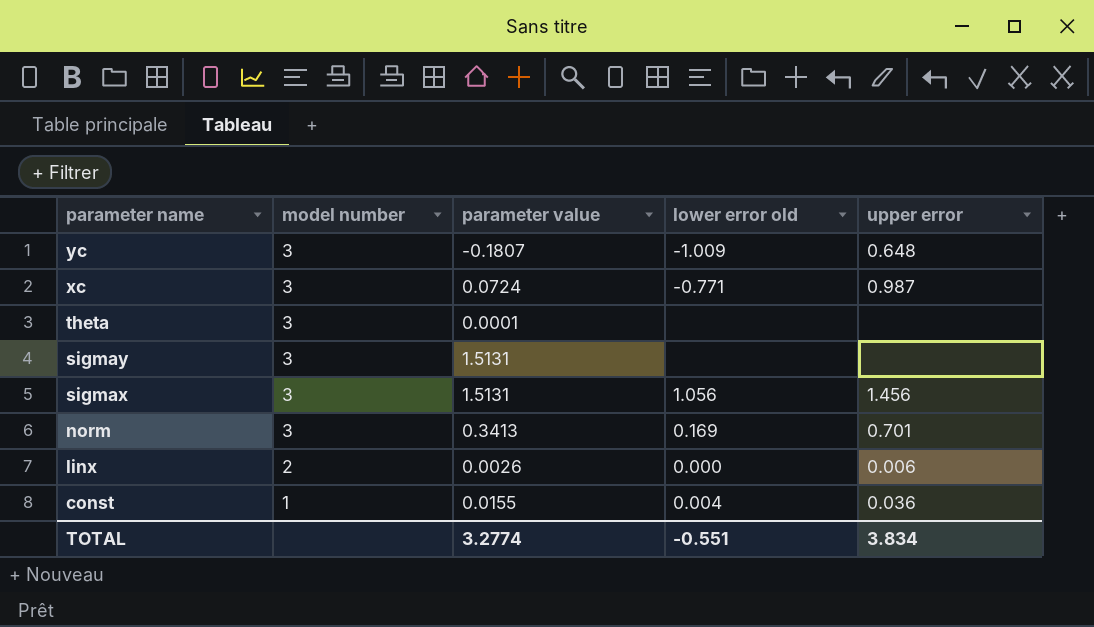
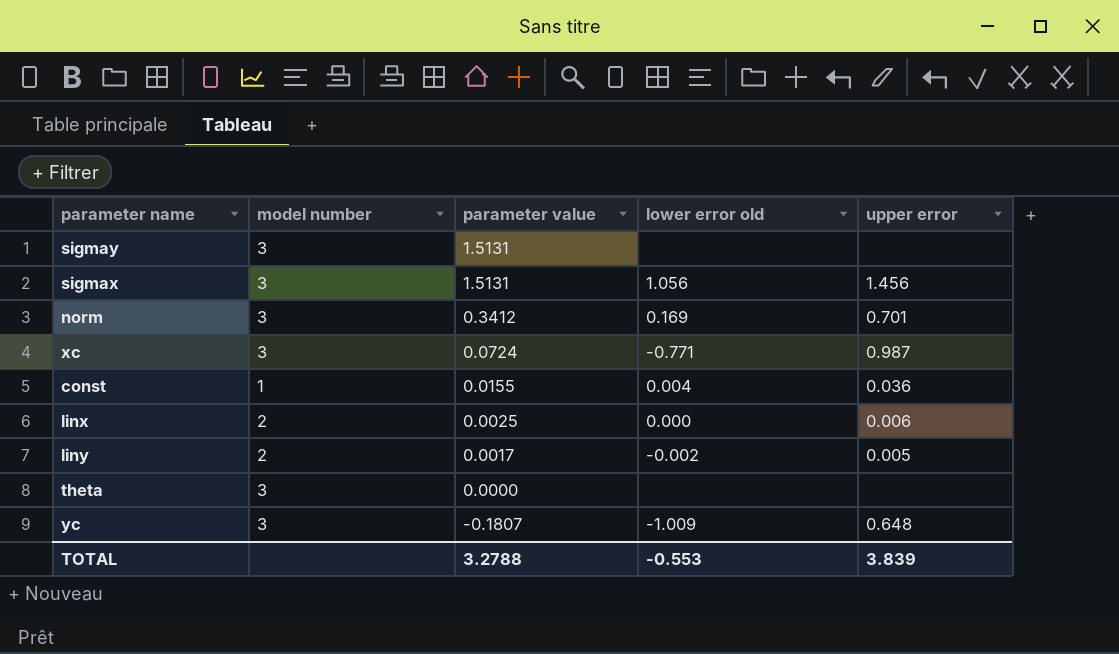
row order: parameter name descending -> parameter value descending
norm | parameter value: 0.3413 -> 0.3412
linx | parameter value: 0.0026 -> 0.0025
row liny: none -> 2 | 0.0017 | -0.002 | 0.005
theta | parameter value: 0.0001 -> 0.0000
TOTAL | parameter value: 3.2774 -> 3.2788
TOTAL | lower error old: -0.551 -> -0.553
TOTAL | upper error: 3.834 -> 3.839

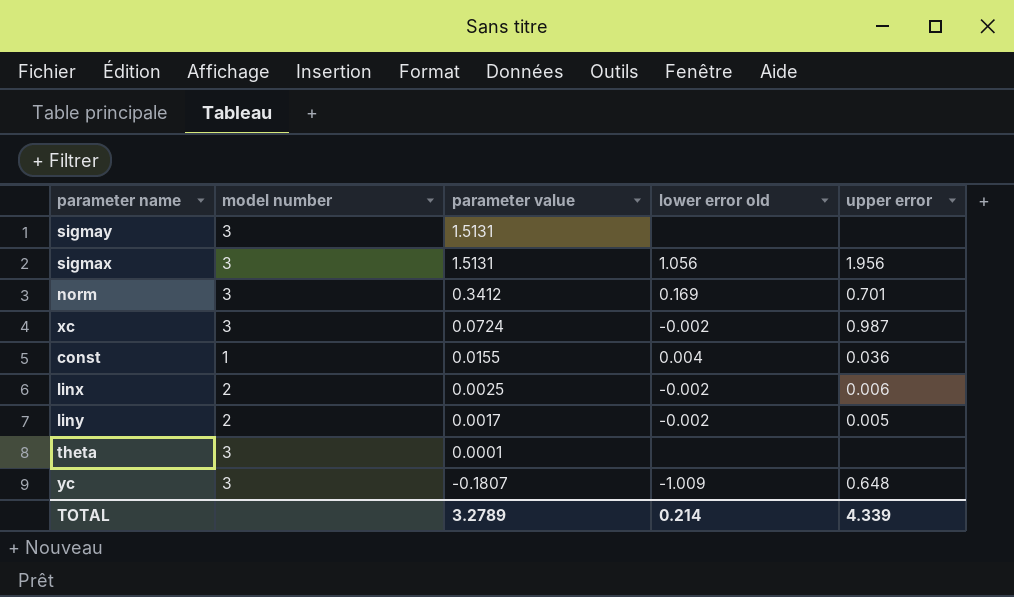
sigmax | upper error: 1.456 -> 1.956
xc | lower error old: -0.771 -> -0.002
linx | lower error old: 0.000 -> -0.002
theta | parameter value: 0.0000 -> 0.0001
TOTAL | parameter value: 3.2788 -> 3.2789
TOTAL | lower error old: -0.553 -> 0.214
TOTAL | upper error: 3.839 -> 4.339

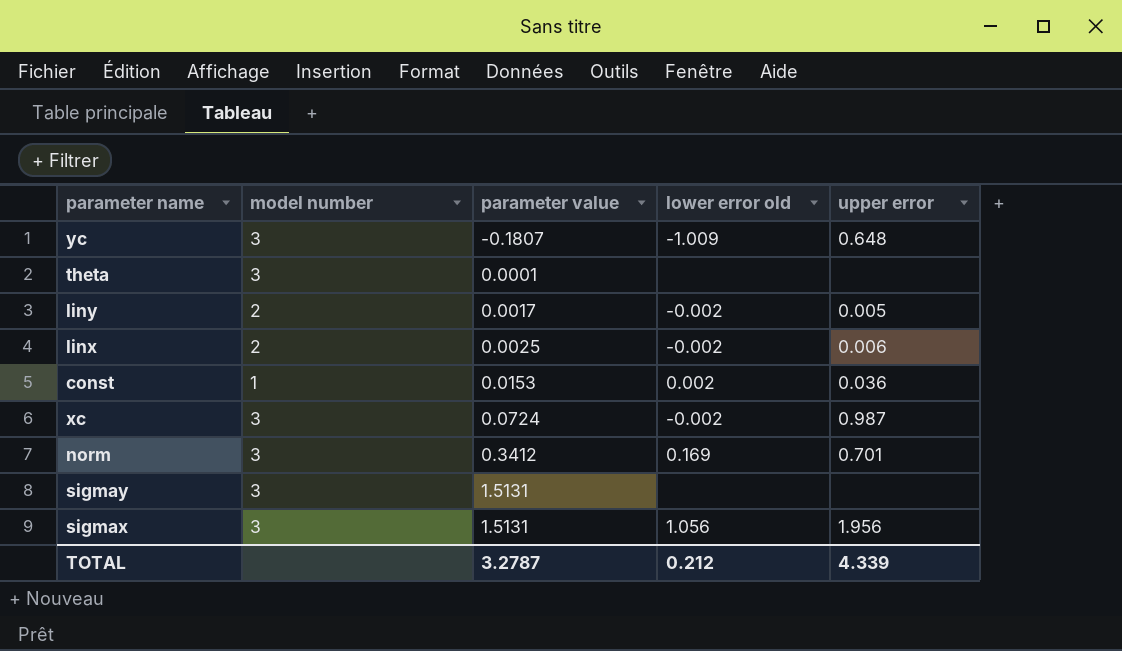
row order: parameter value descending -> parameter value ascending
const | parameter value: 0.0155 -> 0.0153
const | lower error old: 0.004 -> 0.002
TOTAL | parameter value: 3.2789 -> 3.2787
TOTAL | lower error old: 0.214 -> 0.212

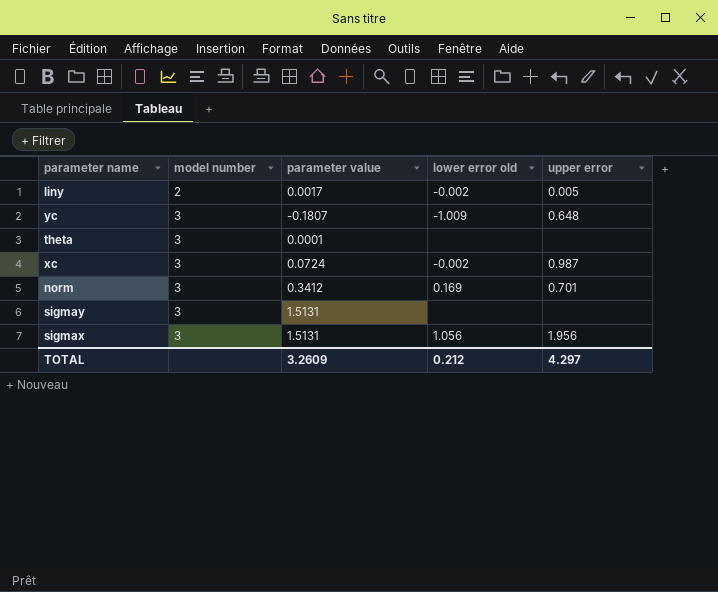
row order: parameter value ascending -> model number ascending
row linx: 2 | 0.0025 | -0.002 | 0.006 -> none
row const: 1 | 0.0153 | 0.002 | 0.036 -> none
TOTAL | parameter value: 3.2787 -> 3.2609
TOTAL | upper error: 4.339 -> 4.297

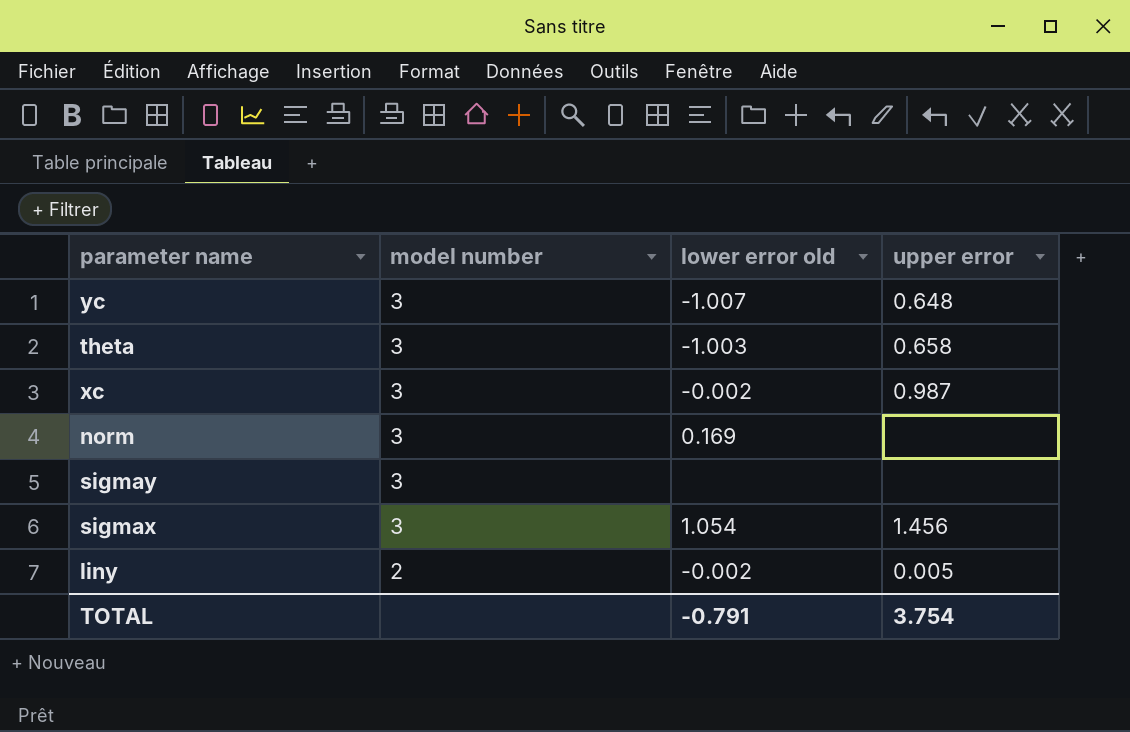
row order: model number ascending -> model number descending
column parameter value | position: 3 -> none
yc | lower error old: -1.009 -> -1.007
theta | lower error old: none -> -1.003
theta | upper error: none -> 0.658
norm | upper error: 0.701 -> none
sigmax | lower error old: 1.056 -> 1.054
sigmax | upper error: 1.956 -> 1.456
TOTAL | lower error old: 0.212 -> -0.791
TOTAL | upper error: 4.297 -> 3.754

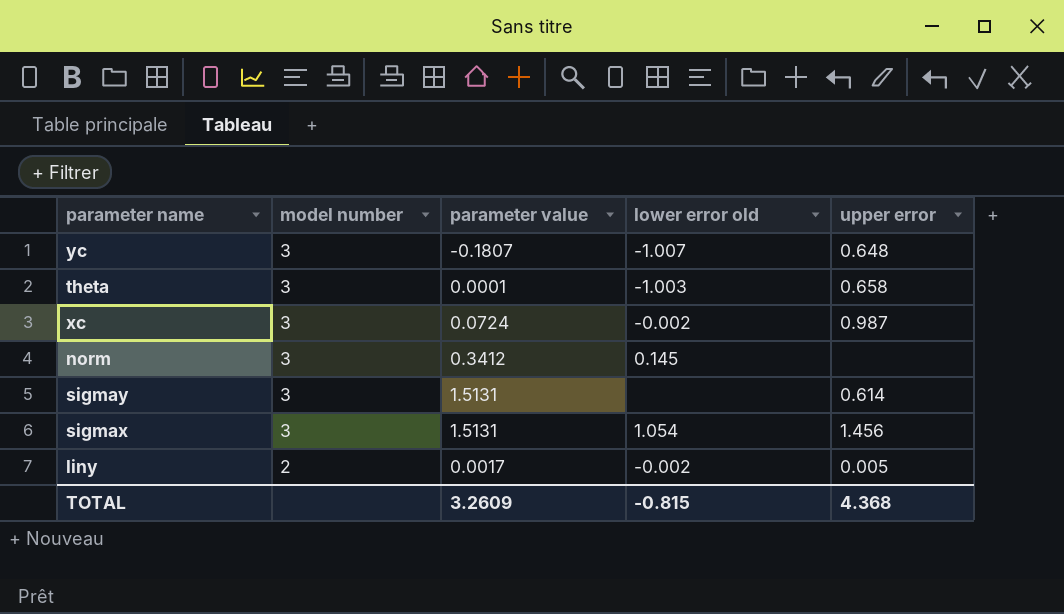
column parameter value | position: none -> 3
norm | lower error old: 0.169 -> 0.145
sigmay | upper error: none -> 0.614
TOTAL | lower error old: -0.791 -> -0.815
TOTAL | upper error: 3.754 -> 4.368

